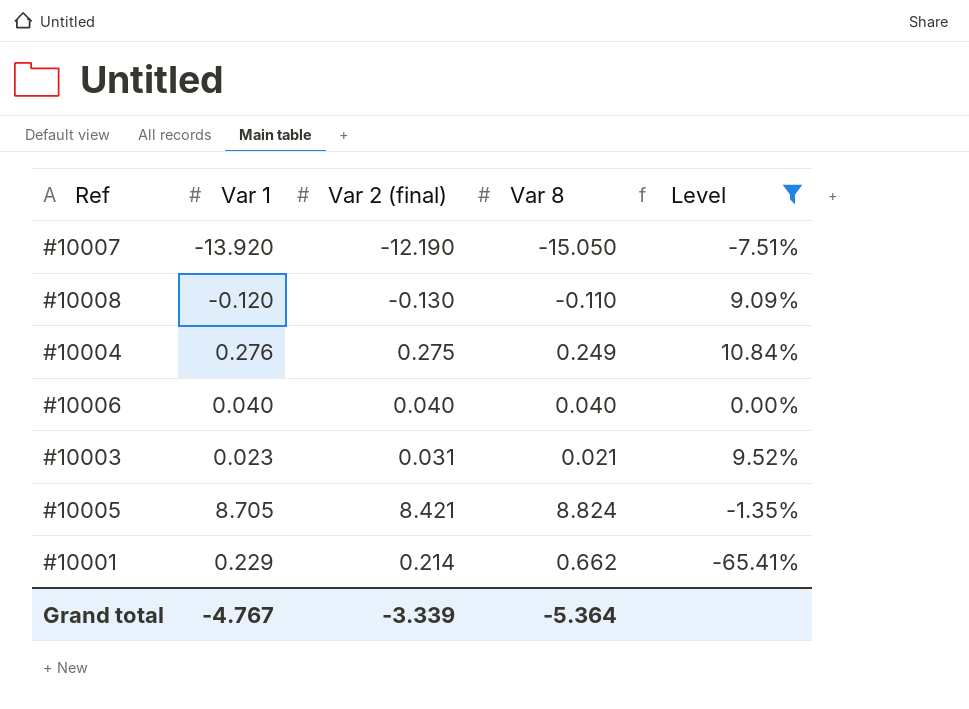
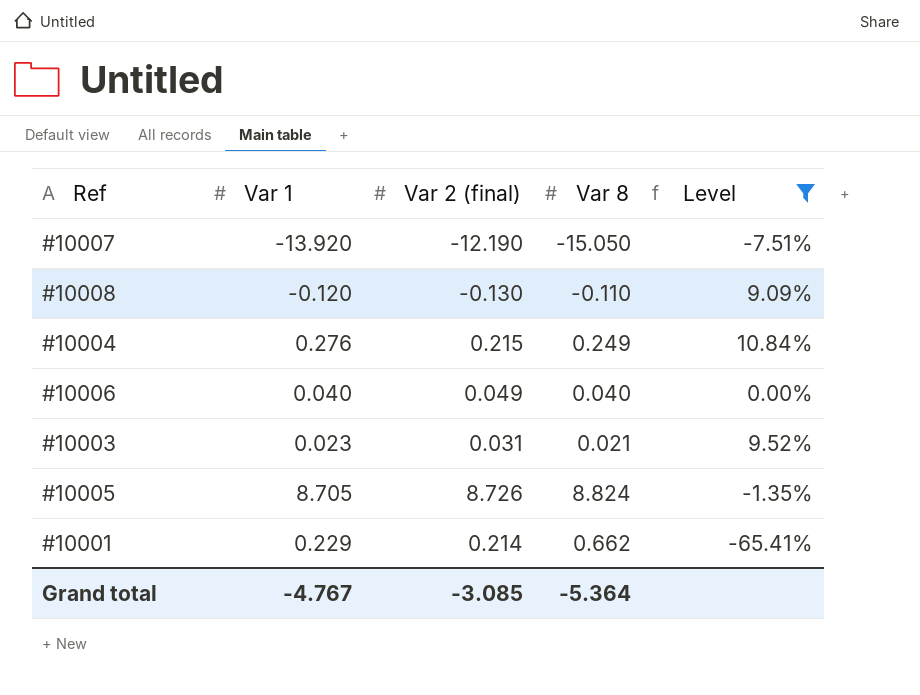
#10004 | Var 2 (final): 0.275 -> 0.215
#10006 | Var 2 (final): 0.040 -> 0.049
#10005 | Var 2 (final): 8.421 -> 8.726
Grand total | Var 2 (final): -3.339 -> -3.085

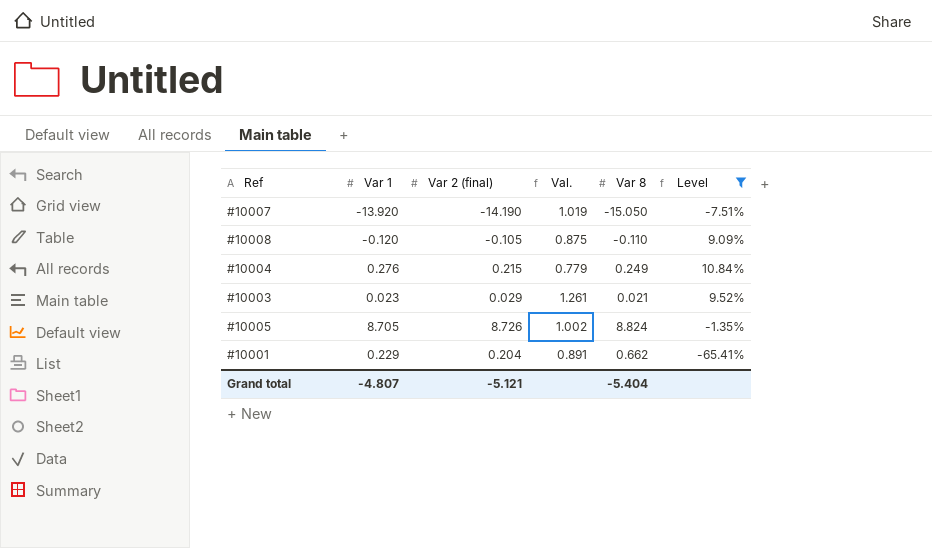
column Val. | formula: none -> [Var 2 (final)] / [Var 1]
row #10006: 0.040 | 0.049 | 0.040 | 0.00% -> none
#10007 | Var 2 (final): -12.190 -> -14.190
#10008 | Var 2 (final): -0.130 -> -0.105
#10003 | Var 2 (final): 0.031 -> 0.029
#10001 | Var 2 (final): 0.214 -> 0.204
Grand total | Var 1: -4.767 -> -4.807
Grand total | Var 2 (final): -3.085 -> -5.121
Grand total | Var 8: -5.364 -> -5.404

